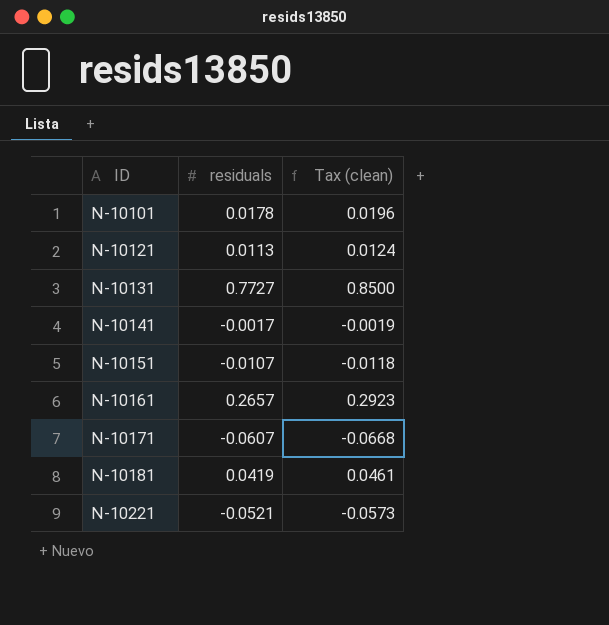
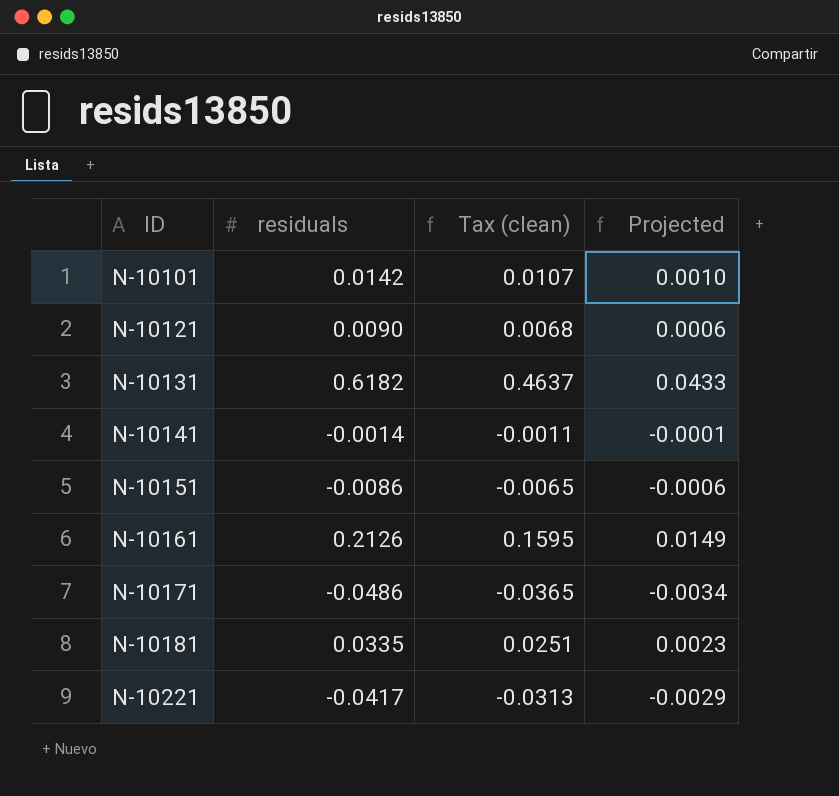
column Tax (clean) | formula: [residuals] * 1.1 -> [residuals] * 0.75
column Projected | formula: none -> [residuals] * 0.07
N-10101 | residuals: 0.0178 -> 0.0142
N-10121 | residuals: 0.0113 -> 0.0090
N-10131 | residuals: 0.7727 -> 0.6182
N-10141 | residuals: -0.0017 -> -0.0014
N-10151 | residuals: -0.0107 -> -0.0086
N-10161 | residuals: 0.2657 -> 0.2126
N-10171 | residuals: -0.0607 -> -0.0486
N-10181 | residuals: 0.0419 -> 0.0335
N-10221 | residuals: -0.0521 -> -0.0417

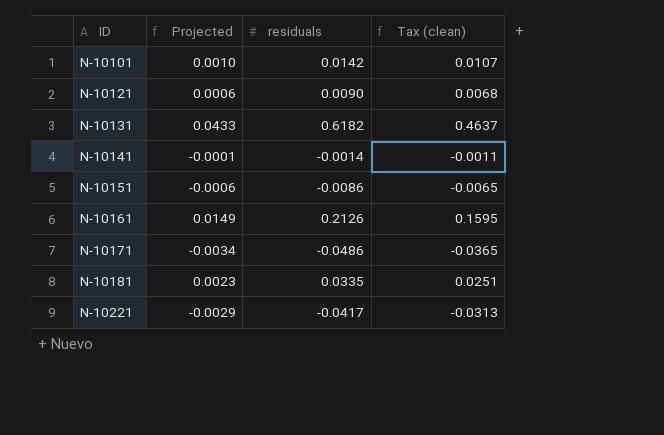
column Projected | position: 4 -> 2

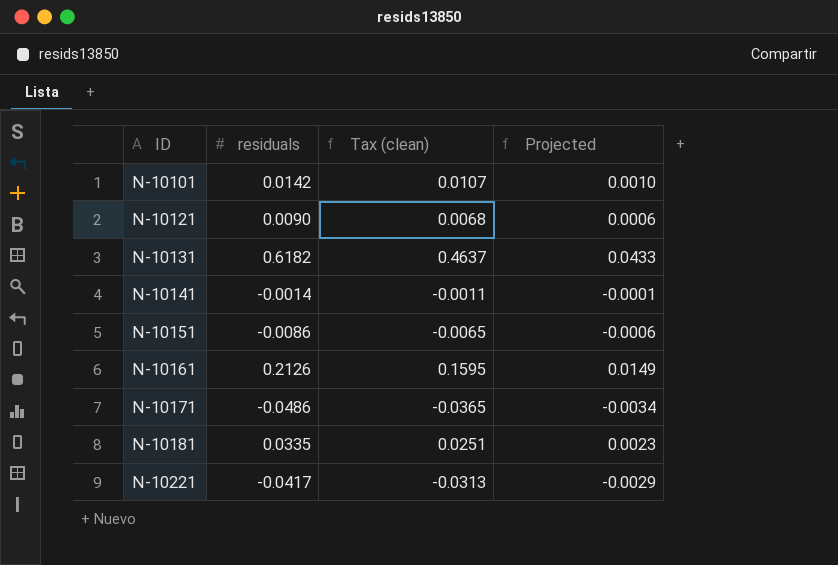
column Projected | position: 2 -> 4

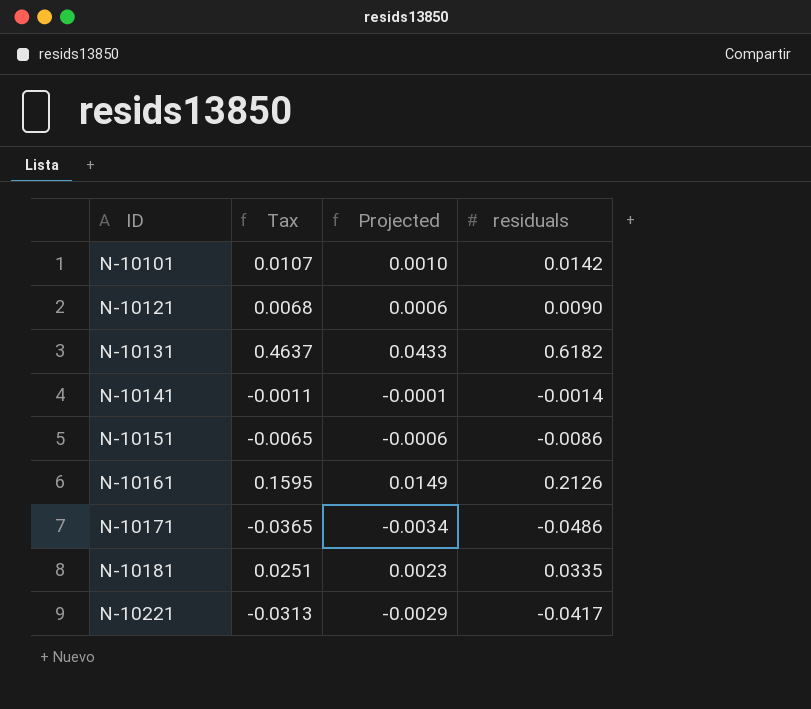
column name: Tax (clean) -> Tax
column residuals | position: 2 -> 4

